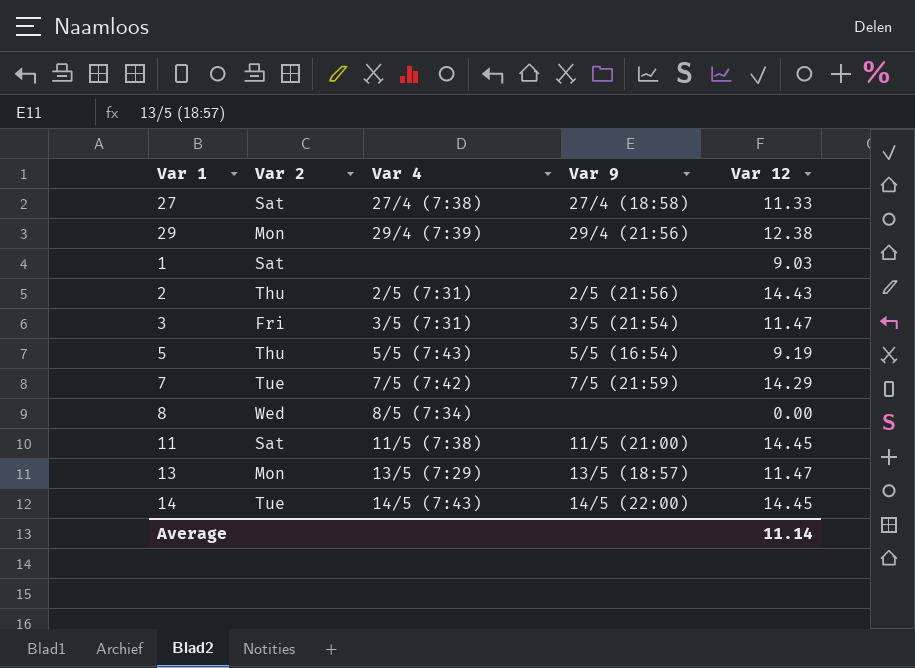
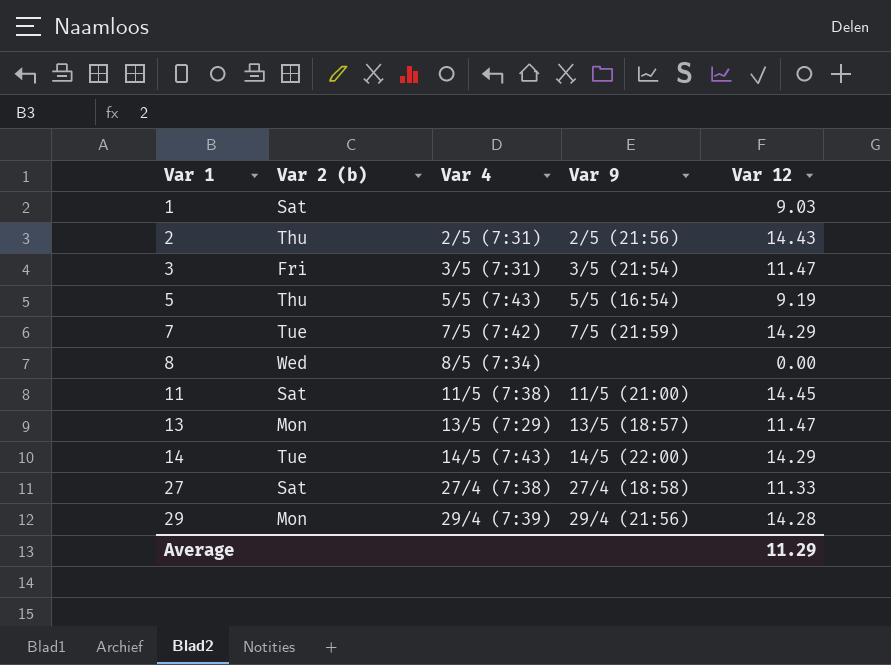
row order: none -> Var 1 ascending
column name: Var 2 -> Var 2 (b)
14 | Var 12: 14.45 -> 14.29
29 | Var 12: 12.38 -> 14.28
Average | Var 12: 11.14 -> 11.29

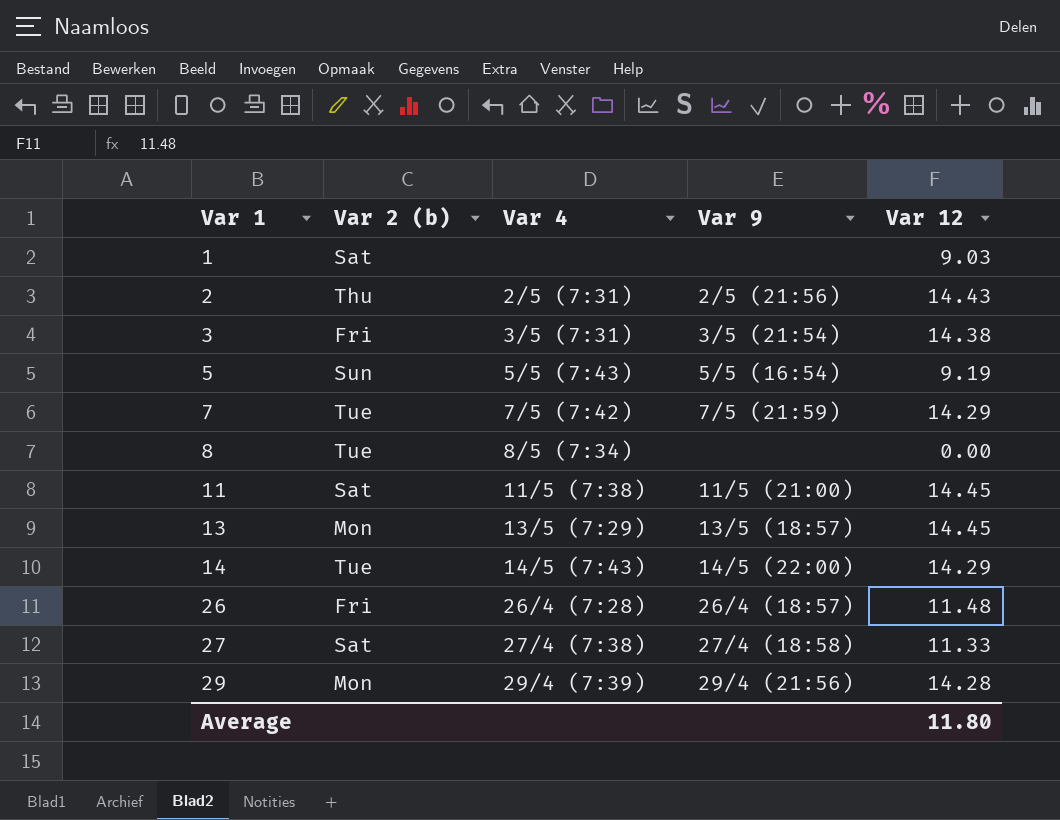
3 | Var 12: 11.47 -> 14.38
5 | Var 2 (b): Thu -> Sun
8 | Var 2 (b): Wed -> Tue
13 | Var 12: 11.47 -> 14.45
row 26: none -> Fri | 26/4 (7:28) | 26/4 (18:57) | 11.48
Average | Var 12: 11.29 -> 11.80

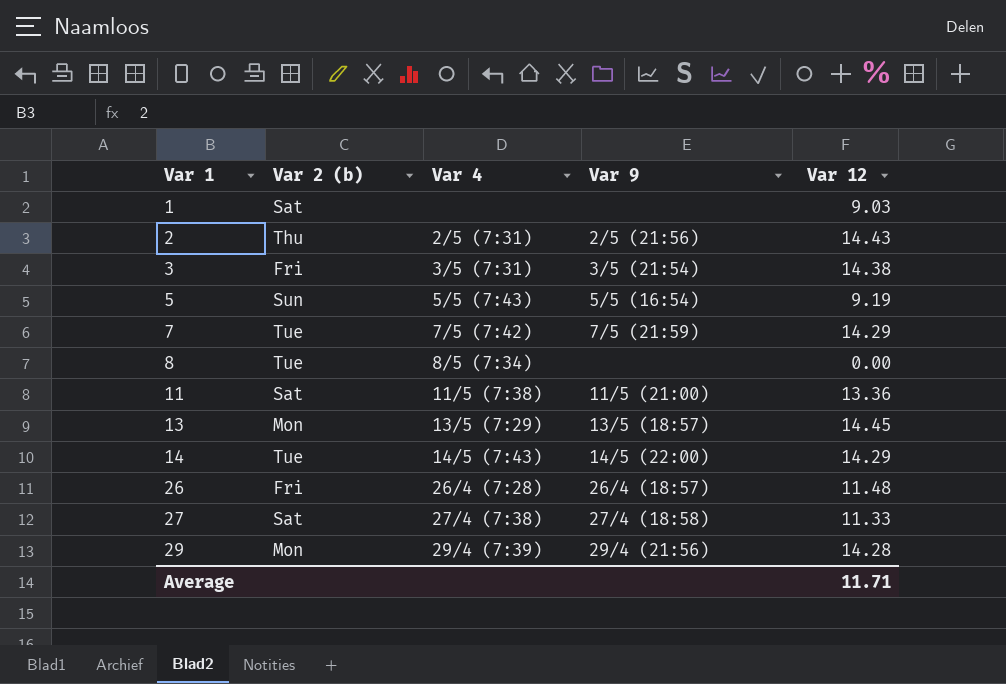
11 | Var 12: 14.45 -> 13.36
Average | Var 12: 11.80 -> 11.71

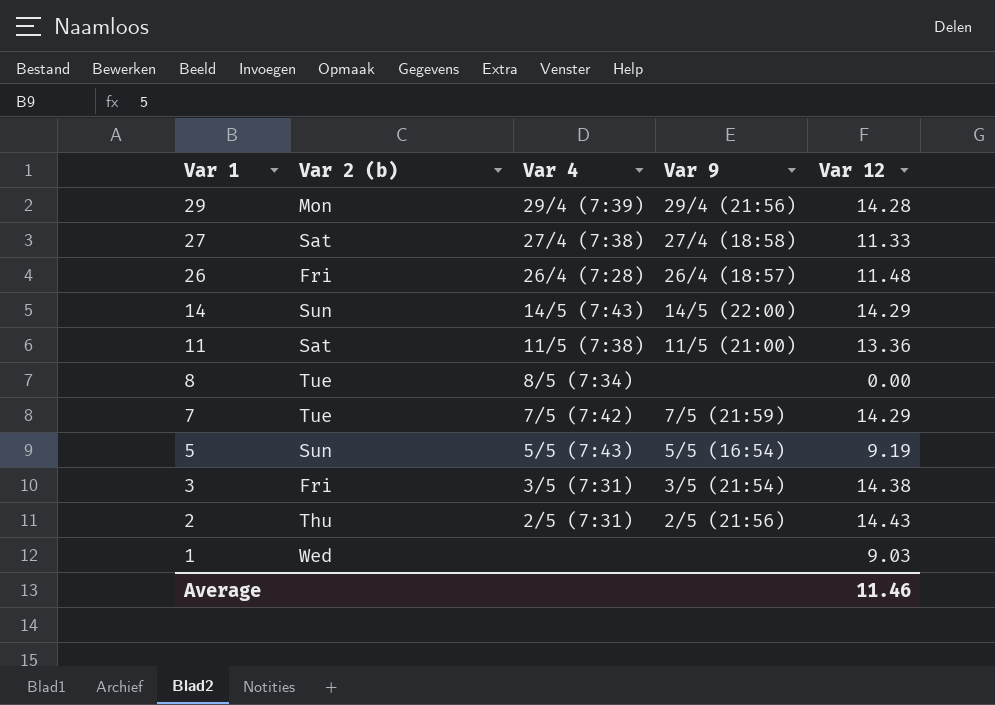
row order: Var 1 ascending -> Var 1 descending
row 13: Mon | 13/5 (7:29) | 13/5 (18:57) | 14.45 -> none
14 | Var 2 (b): Tue -> Sun
1 | Var 2 (b): Sat -> Wed
Average | Var 12: 11.71 -> 11.46

